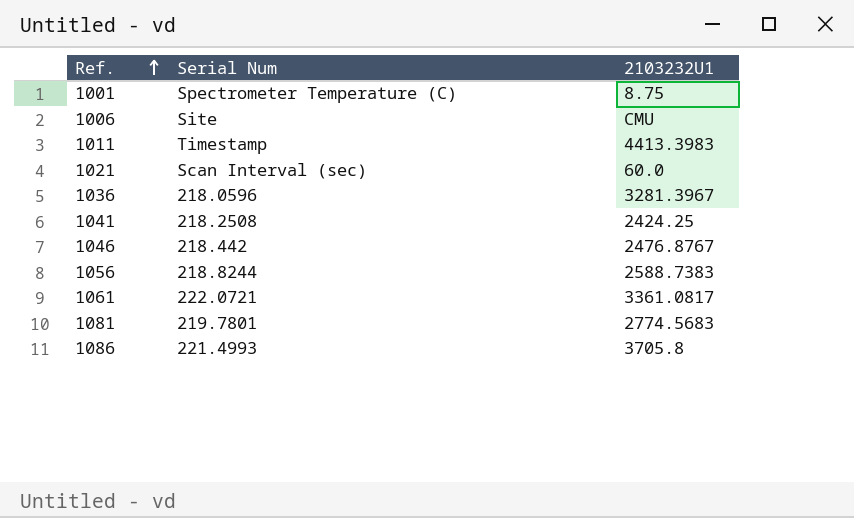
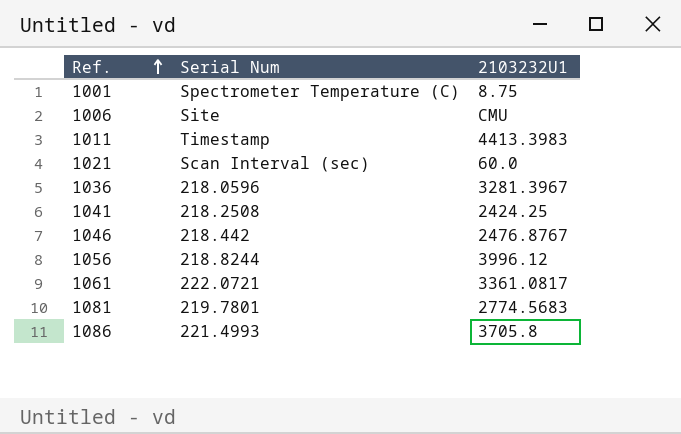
1056 | 2103232U1: 2588.7383 -> 3996.12

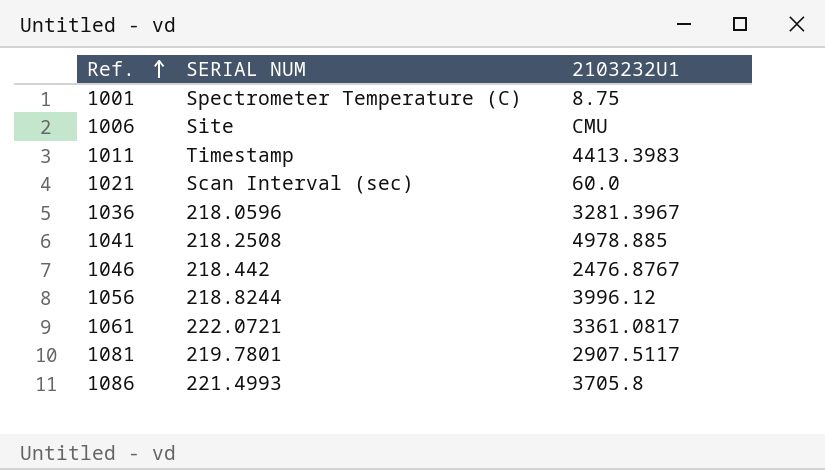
column name: Serial Num -> SERIAL NUM
1041 | 2103232U1: 2424.25 -> 4978.885
1081 | 2103232U1: 2774.5683 -> 2907.5117

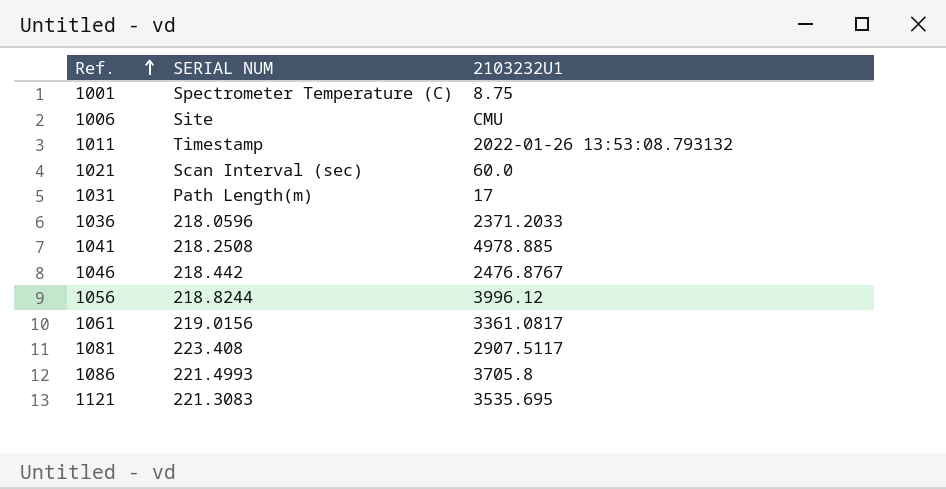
1011 | 2103232U1: 4413.3983 -> 2022-01-26 13:53:08.793132
row 1031: none -> Path Length(m) | 17
1036 | 2103232U1: 3281.3967 -> 2371.2033
1061 | SERIAL NUM: 222.0721 -> 219.0156
1081 | SERIAL NUM: 219.7801 -> 223.408
row 1121: none -> 221.3083 | 3535.695

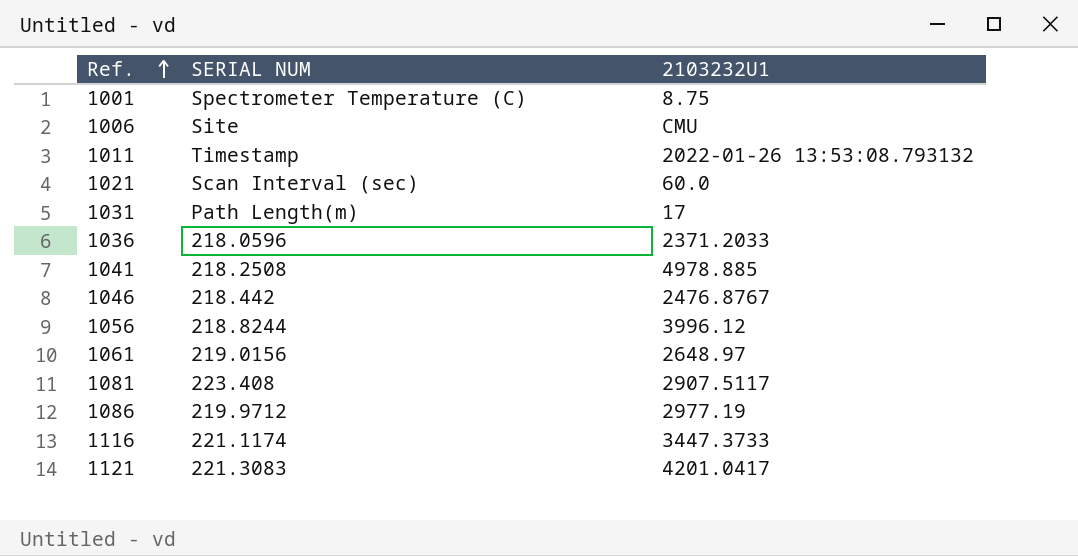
1061 | 2103232U1: 3361.0817 -> 2648.97
1086 | SERIAL NUM: 221.4993 -> 219.9712
1086 | 2103232U1: 3705.8 -> 2977.19
row 1116: none -> 221.1174 | 3447.3733
1121 | 2103232U1: 3535.695 -> 4201.0417

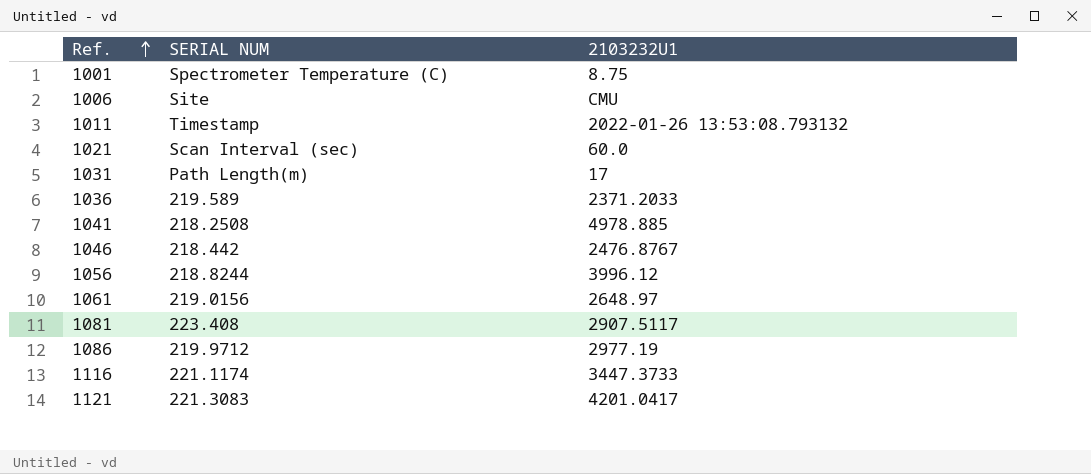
1036 | SERIAL NUM: 218.0596 -> 219.589

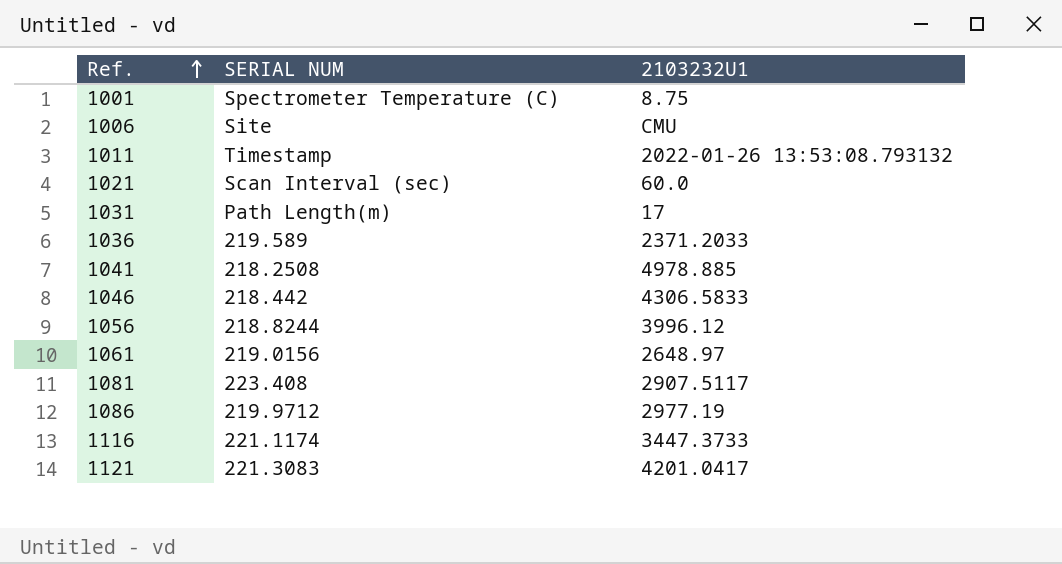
1046 | 2103232U1: 2476.8767 -> 4306.5833

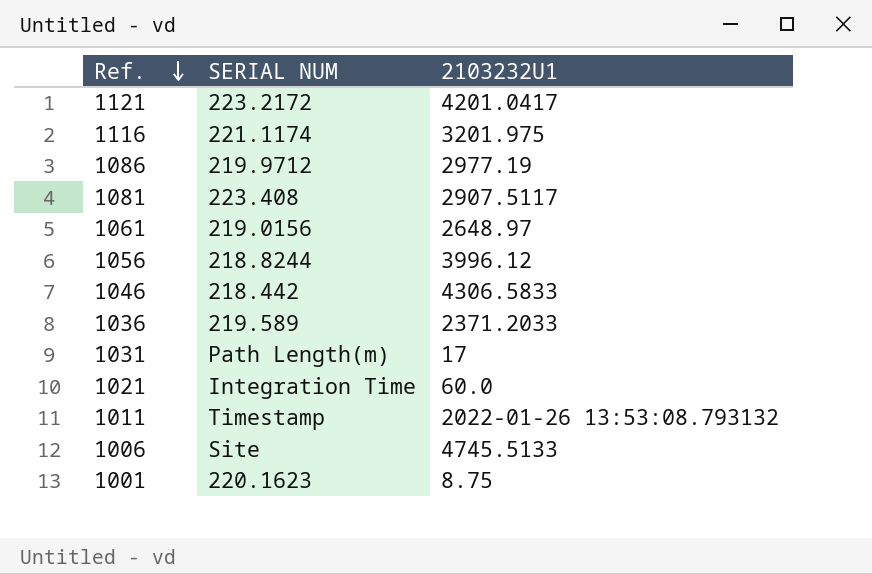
row order: Ref. ascending -> Ref. descending
row 1041: 218.2508 | 4978.885 -> none
1121 | SERIAL NUM: 221.3083 -> 223.2172
1116 | 2103232U1: 3447.3733 -> 3201.975
1021 | SERIAL NUM: Scan Interval (sec) -> Integration Time
1006 | 2103232U1: CMU -> 4745.5133
1001 | SERIAL NUM: Spectrometer Temperature (C) -> 220.1623

